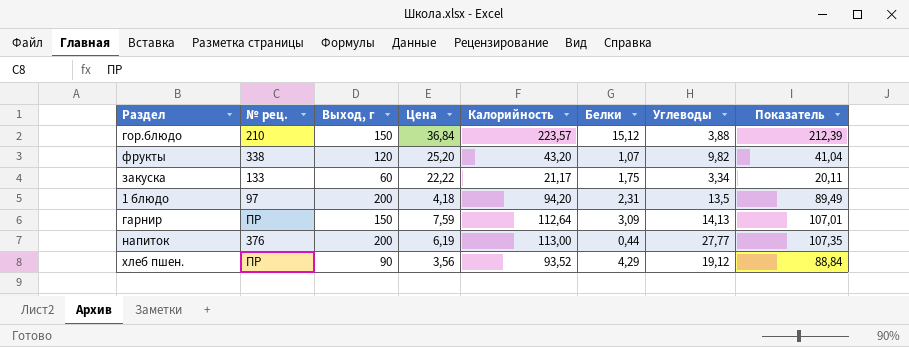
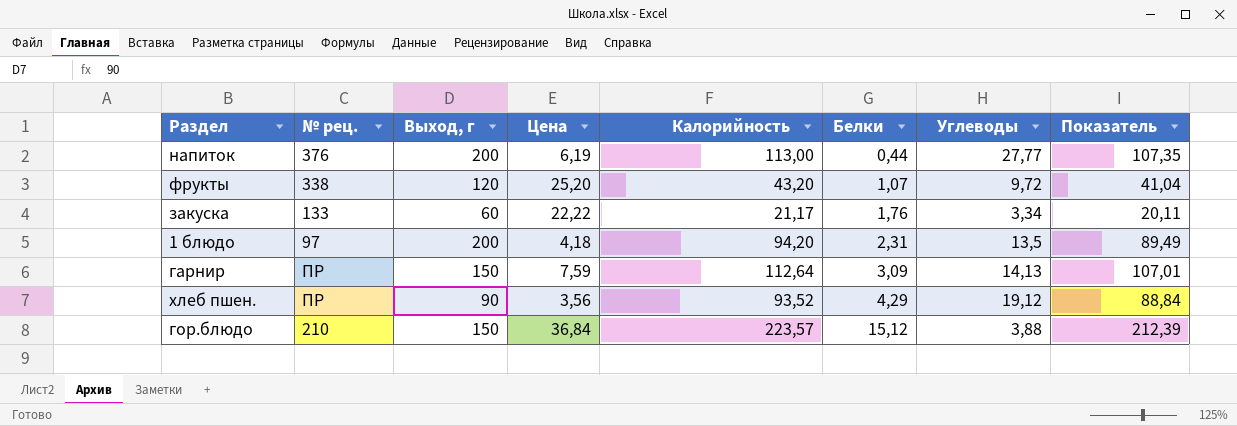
row order: none -> Белки ascending
фрукты | Углеводы: 9,82 -> 9,72
закуска | Белки: 1,75 -> 1,76

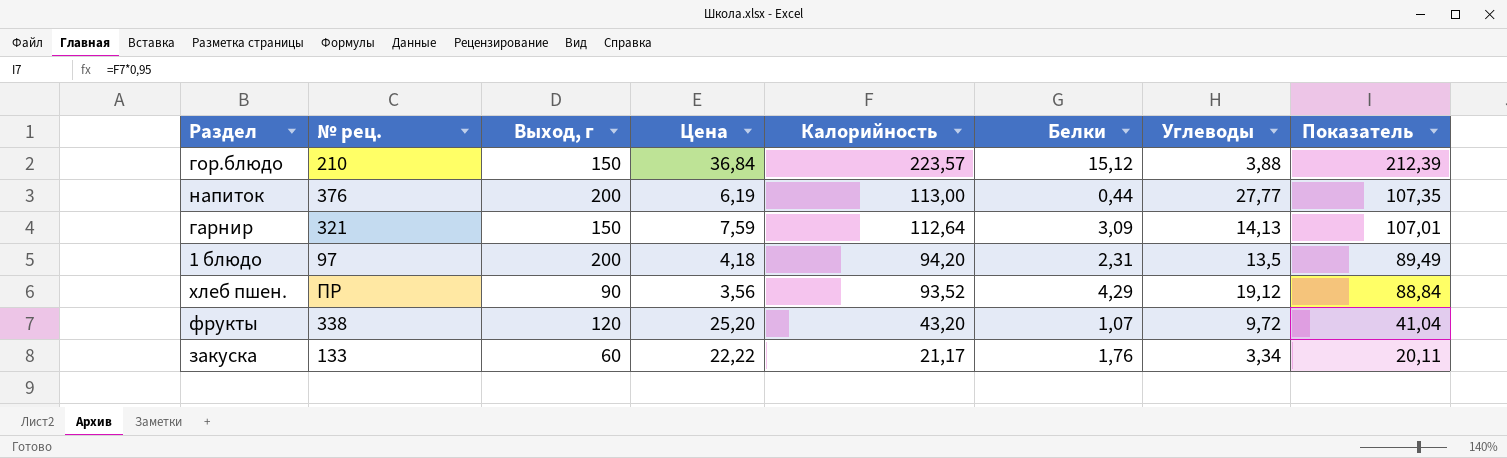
row order: Белки ascending -> Калорийность descending
гарнир | № рец.: ПР -> 321

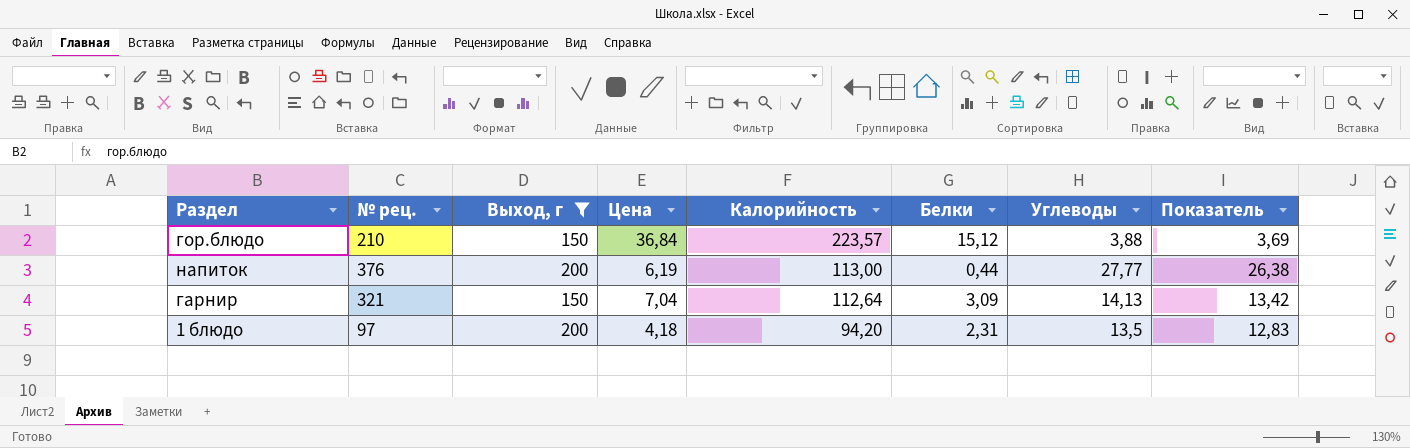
filter: none -> Выход, г >= 150
column Показатель | formula: [Калорийность] * 0,95 -> [Углеводы] * 0,95
гарнир | Цена: 7,59 -> 7,04

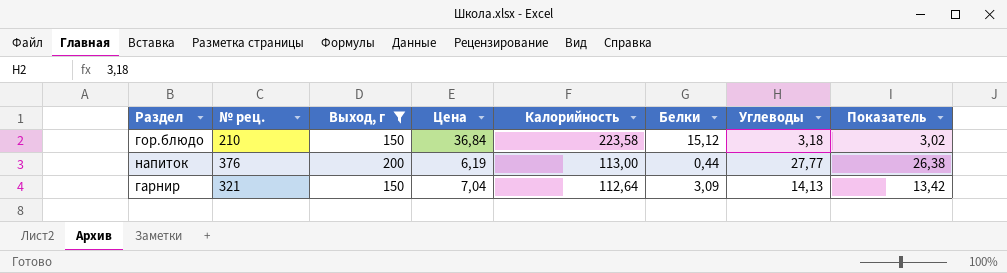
row 1 блюдо: 97 | 200 | 4,18 | 94,20 | 2,31 | 13,5 | 12,83 -> none
гор.блюдо | Калорийность: 223,57 -> 223,58
гор.блюдо | Углеводы: 3,88 -> 3,18
гор.блюдо | Показатель: 3,69 -> 3,02

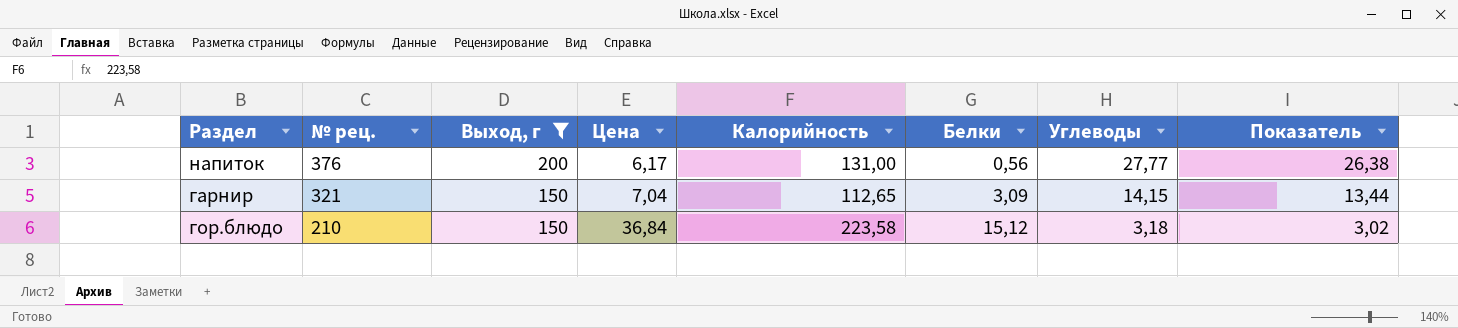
row order: Калорийность descending -> № рец. descending
напиток | Цена: 6,19 -> 6,17
напиток | Калорийность: 113,00 -> 131,00
напиток | Белки: 0,44 -> 0,56
гарнир | Калорийность: 112,64 -> 112,65
гарнир | Углеводы: 14,13 -> 14,15
гарнир | Показатель: 13,42 -> 13,44

